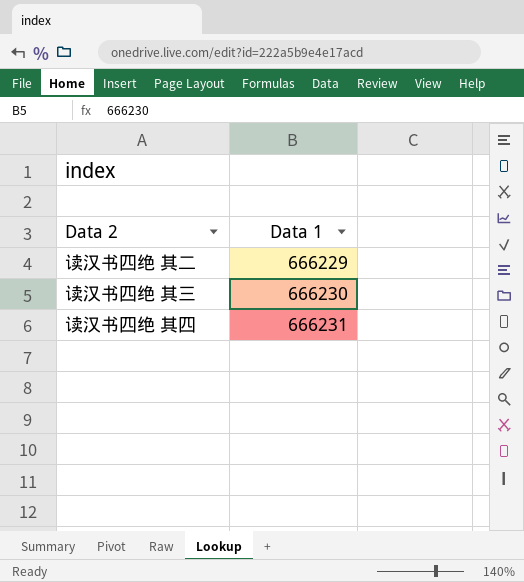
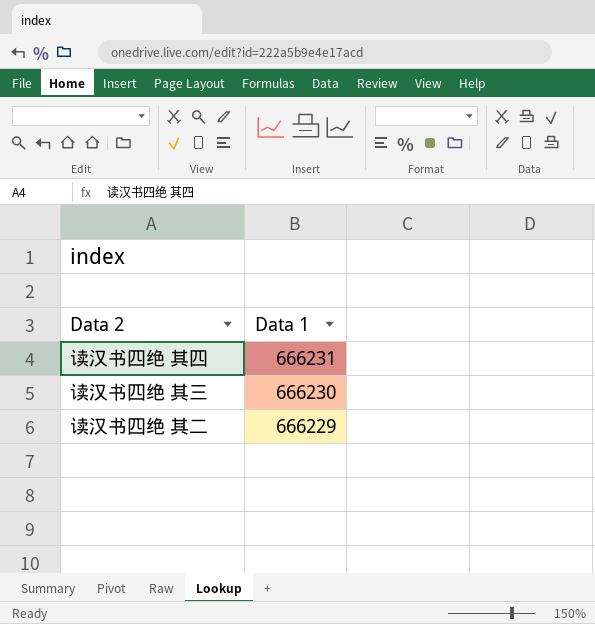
row order: Data 1 ascending -> Data 1 descending

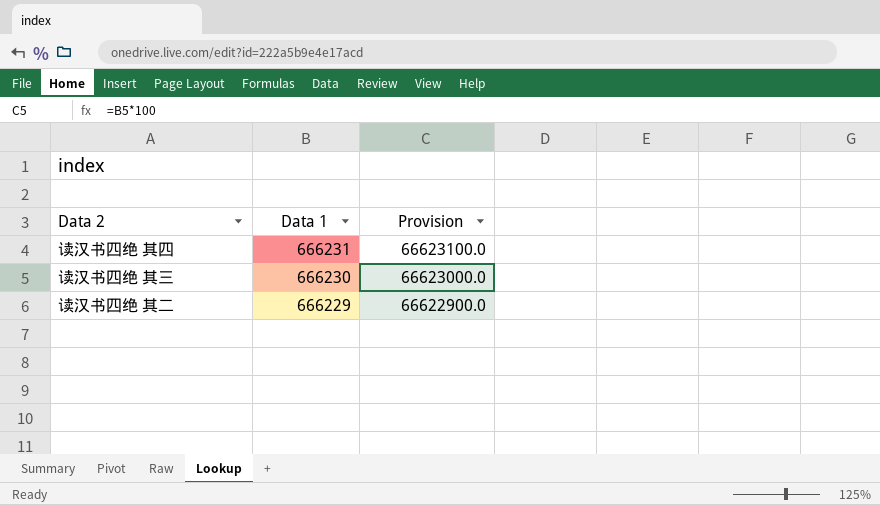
column Provision | formula: none -> [Data 1] * 100

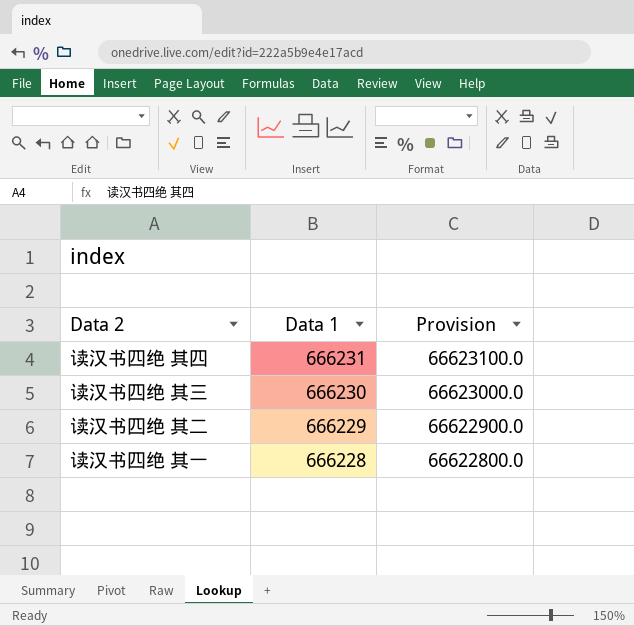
row 读汉书四绝 其一: none -> 666228 | 66622800.0

